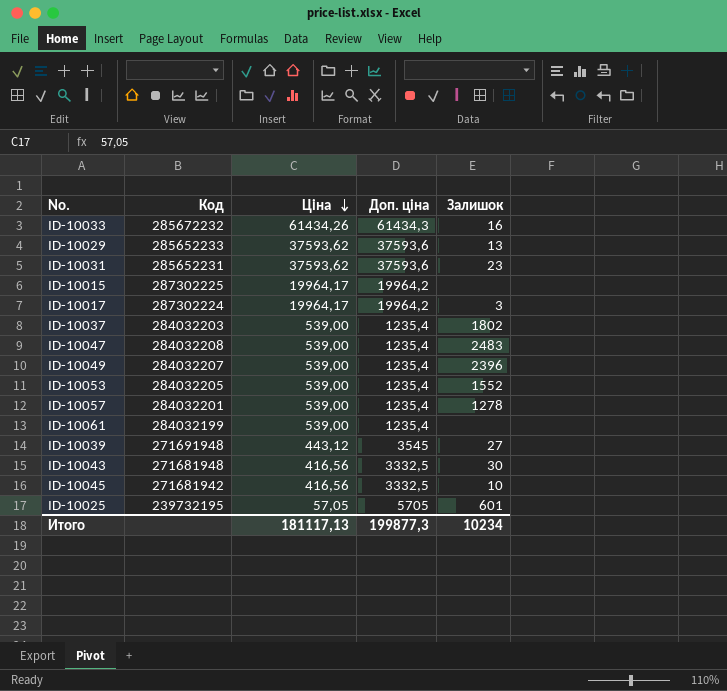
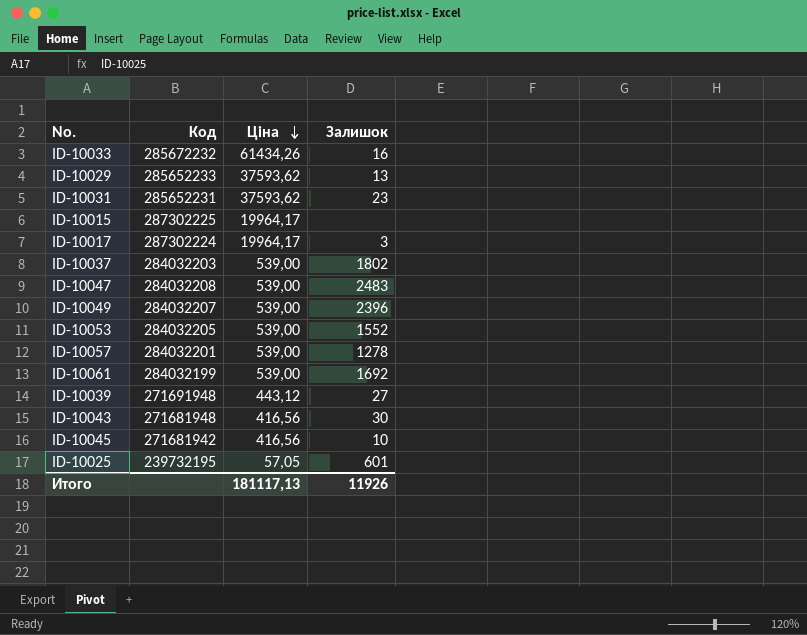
column Доп. ціна | position: 4 -> none
ID-10061 | Залишок: none -> 1692
Итого | Залишок: 10234 -> 11926

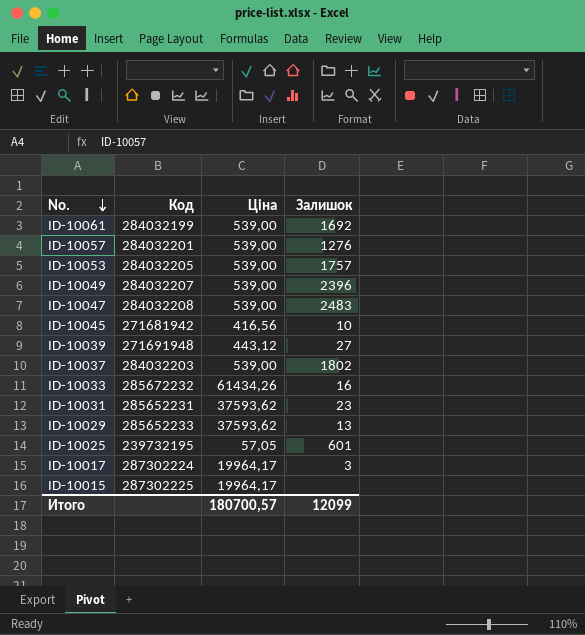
row order: Ціна descending -> No. descending
row ID-10043: 271681948 | 416,56 | 30 -> none
ID-10057 | Залишок: 1278 -> 1276
ID-10053 | Залишок: 1552 -> 1757
Итого | Ціна: 181117,13 -> 180700,57
Итого | Залишок: 11926 -> 12099

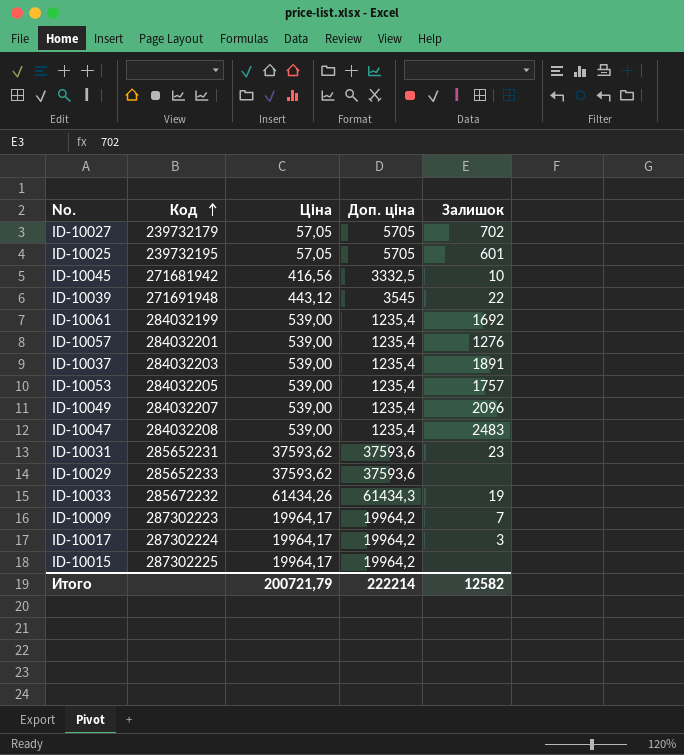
row order: No. descending -> Код ascending
column Доп. ціна | position: none -> 4
row ID-10027: none -> 239732179 | 57,05 | 5705 | 702
ID-10039 | Залишок: 27 -> 22
ID-10037 | Залишок: 1802 -> 1891
ID-10049 | Залишок: 2396 -> 2096
ID-10029 | Залишок: 13 -> none
ID-10033 | Залишок: 16 -> 19
row ID-10009: none -> 287302223 | 19964,17 | 19964,2 | 7
Итого | Ціна: 180700,57 -> 200721,79
Итого | Залишок: 12099 -> 12582

